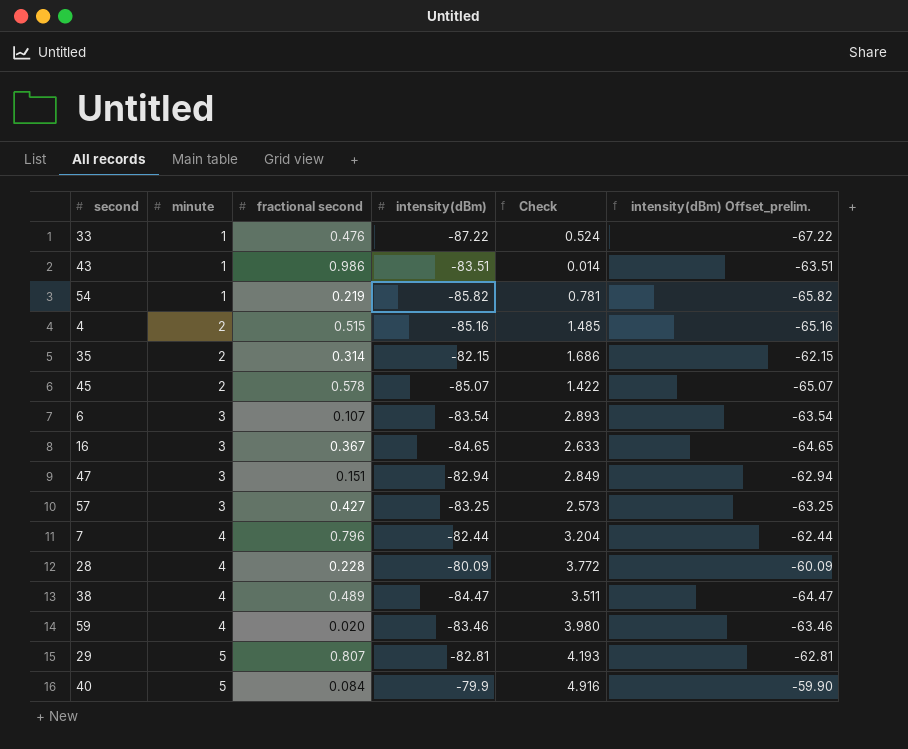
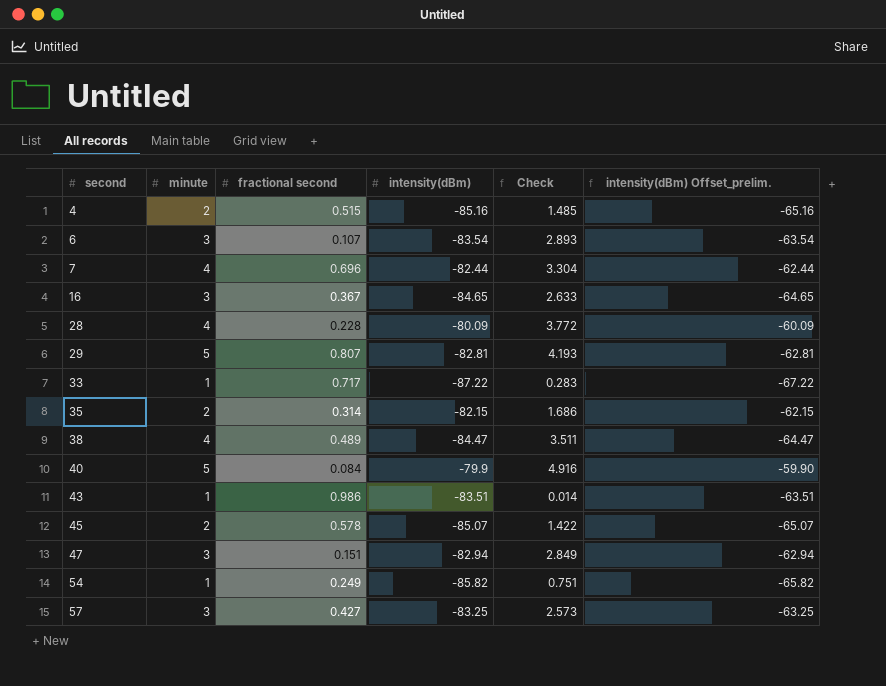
row order: minute ascending -> second ascending
row 59: 4 | 0.020 | -83.46 | 3.980 | -63.46 -> none
7 | fractional second: 0.796 -> 0.696
7 | Check: 3.204 -> 3.304
33 | fractional second: 0.476 -> 0.717
33 | Check: 0.524 -> 0.283
54 | fractional second: 0.219 -> 0.249
54 | Check: 0.781 -> 0.751

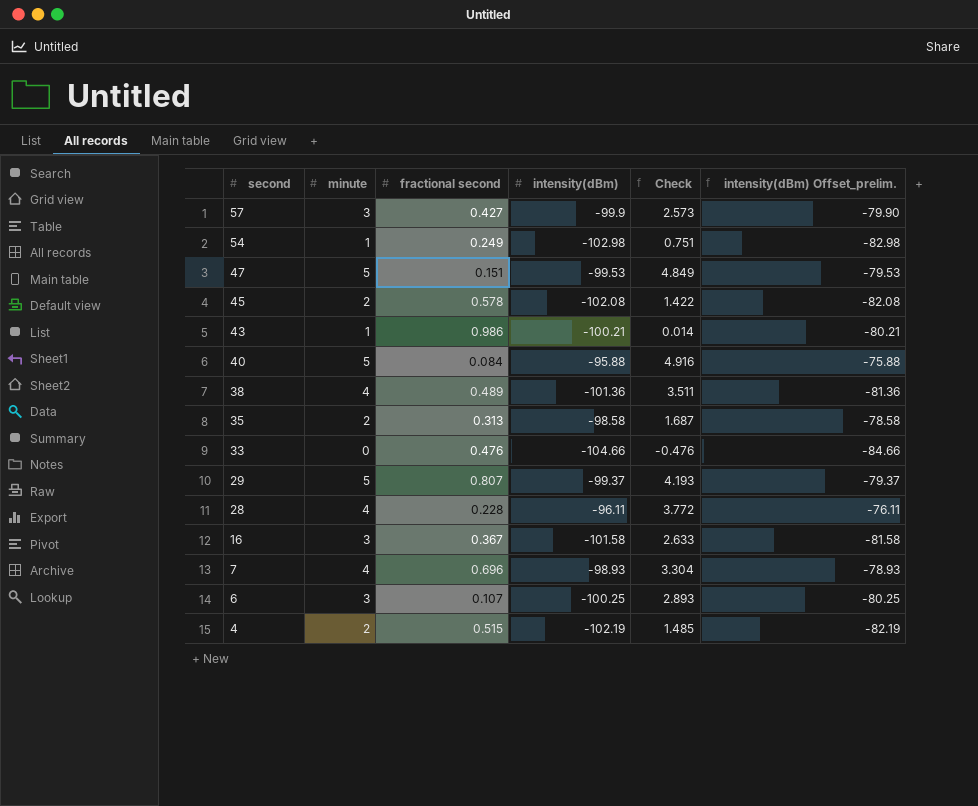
row order: second ascending -> second descending
57 | intensity(dBm): -83.25 -> -99.9
57 | intensity(dBm) Offset_prelim.: -63.25 -> -79.90
54 | intensity(dBm): -85.82 -> -102.98
54 | intensity(dBm) Offset_prelim.: -65.82 -> -82.98
47 | minute: 3 -> 5
47 | intensity(dBm): -82.94 -> -99.53
47 | Check: 2.849 -> 4.849
47 | intensity(dBm) Offset_prelim.: -62.94 -> -79.53
45 | intensity(dBm): -85.07 -> -102.08
45 | intensity(dBm) Offset_prelim.: -65.07 -> -82.08
43 | intensity(dBm): -83.51 -> -100.21
43 | intensity(dBm) Offset_prelim.: -63.51 -> -80.21
40 | intensity(dBm): -79.9 -> -95.88
40 | intensity(dBm) Offset_prelim.: -59.90 -> -75.88
38 | intensity(dBm): -84.47 -> -101.36
38 | intensity(dBm) Offset_prelim.: -64.47 -> -81.36
35 | fractional second: 0.314 -> 0.313
35 | intensity(dBm): -82.15 -> -98.58
35 | Check: 1.686 -> 1.687
35 | intensity(dBm) Offset_prelim.: -62.15 -> -78.58
33 | minute: 1 -> 0
33 | fractional second: 0.717 -> 0.476
33 | intensity(dBm): -87.22 -> -104.66
33 | Check: 0.283 -> -0.476
33 | intensity(dBm) Offset_prelim.: -67.22 -> -84.66
29 | intensity(dBm): -82.81 -> -99.37
29 | intensity(dBm) Offset_prelim.: -62.81 -> -79.37
28 | intensity(dBm): -80.09 -> -96.11
28 | intensity(dBm) Offset_prelim.: -60.09 -> -76.11
16 | intensity(dBm): -84.65 -> -101.58
16 | intensity(dBm) Offset_prelim.: -64.65 -> -81.58
7 | intensity(dBm): -82.44 -> -98.93
7 | intensity(dBm) Offset_prelim.: -62.44 -> -78.93
6 | intensity(dBm): -83.54 -> -100.25
6 | intensity(dBm) Offset_prelim.: -63.54 -> -80.25
4 | intensity(dBm): -85.16 -> -102.19
4 | intensity(dBm) Offset_prelim.: -65.16 -> -82.19

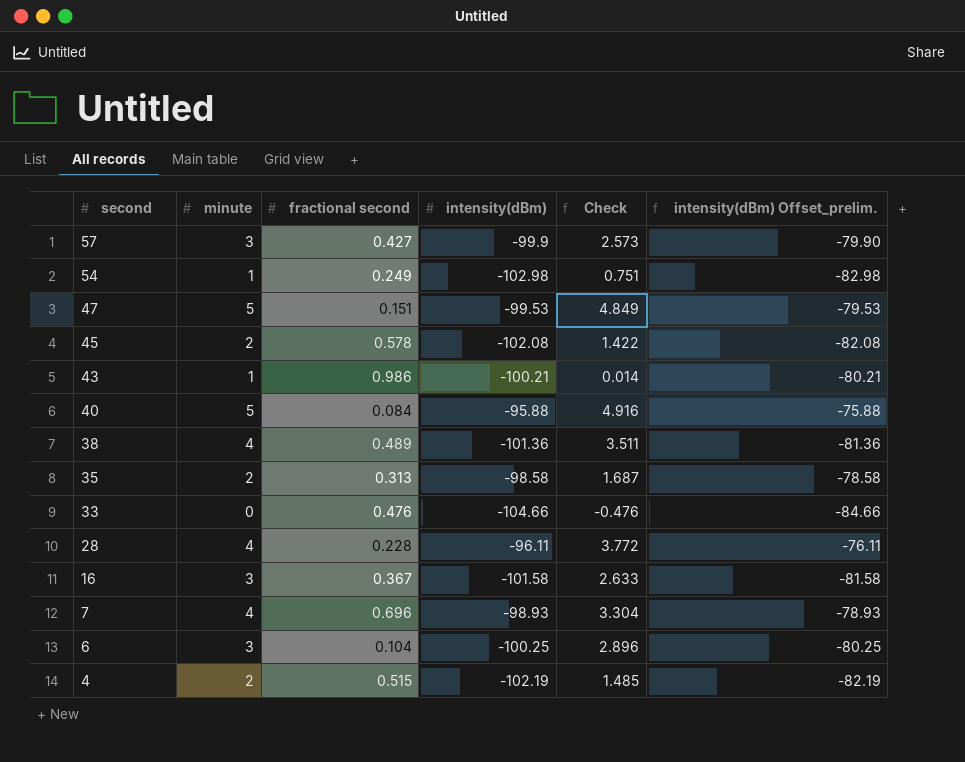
row 29: 5 | 0.807 | -99.37 | 4.193 | -79.37 -> none
6 | fractional second: 0.107 -> 0.104
6 | Check: 2.893 -> 2.896

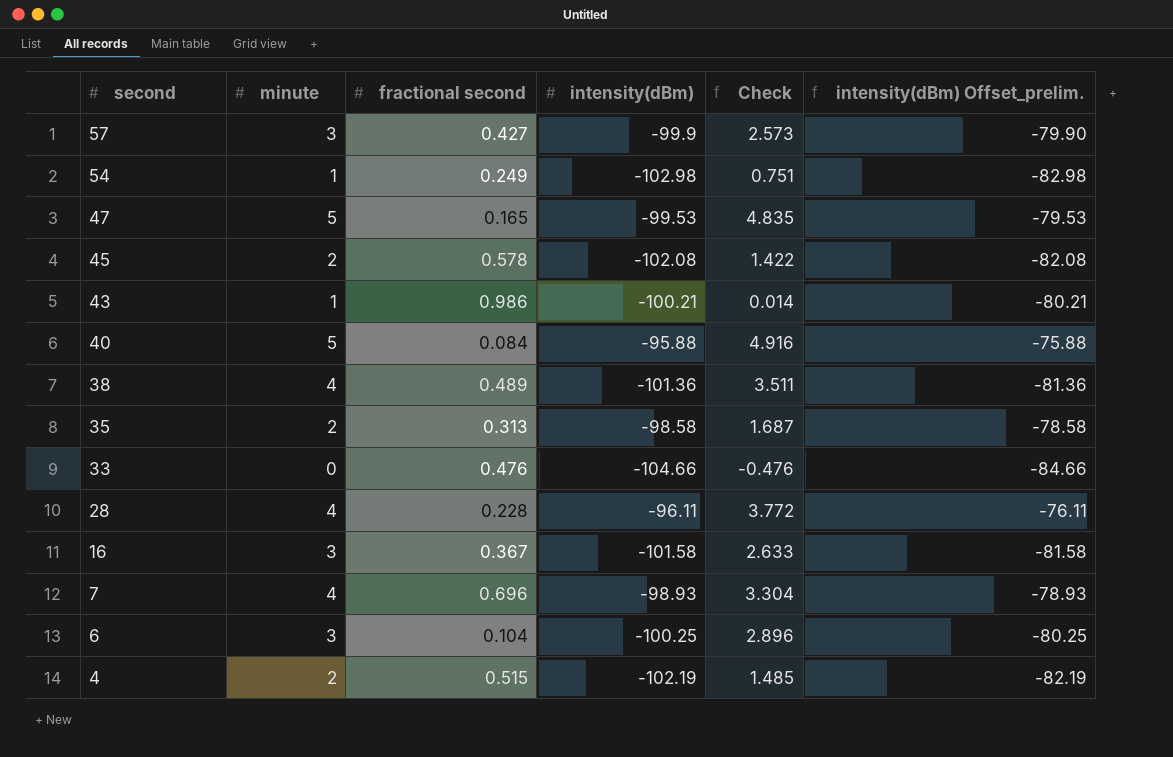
47 | fractional second: 0.151 -> 0.165
47 | Check: 4.849 -> 4.835

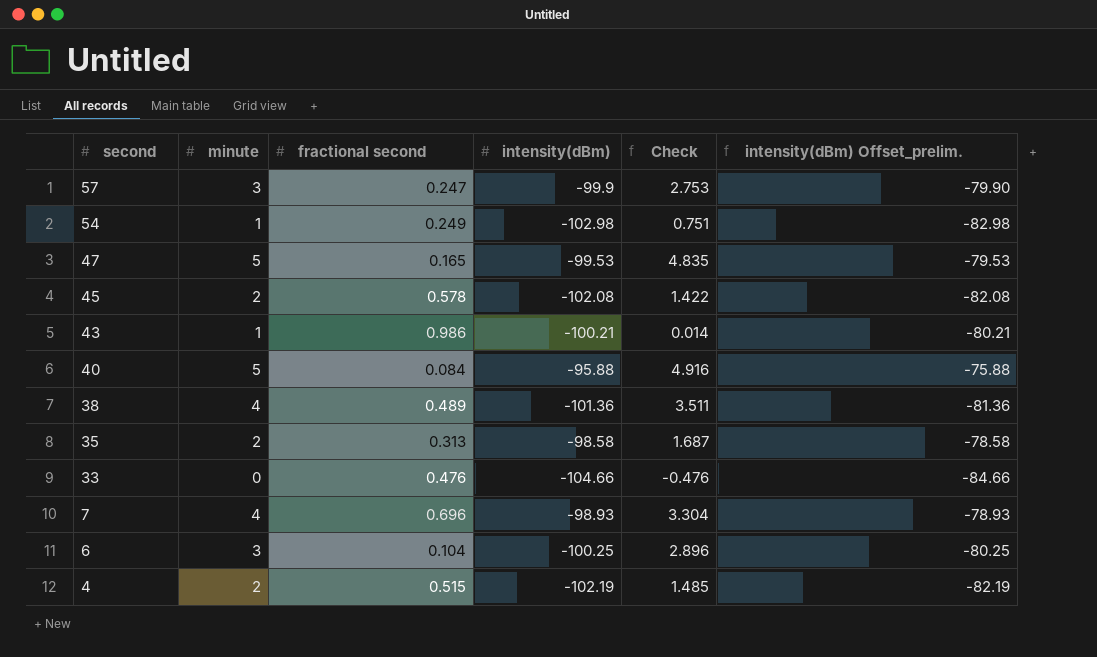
row 28: 4 | 0.228 | -96.11 | 3.772 | -76.11 -> none
row 16: 3 | 0.367 | -101.58 | 2.633 | -81.58 -> none
57 | fractional second: 0.427 -> 0.247
57 | Check: 2.573 -> 2.753

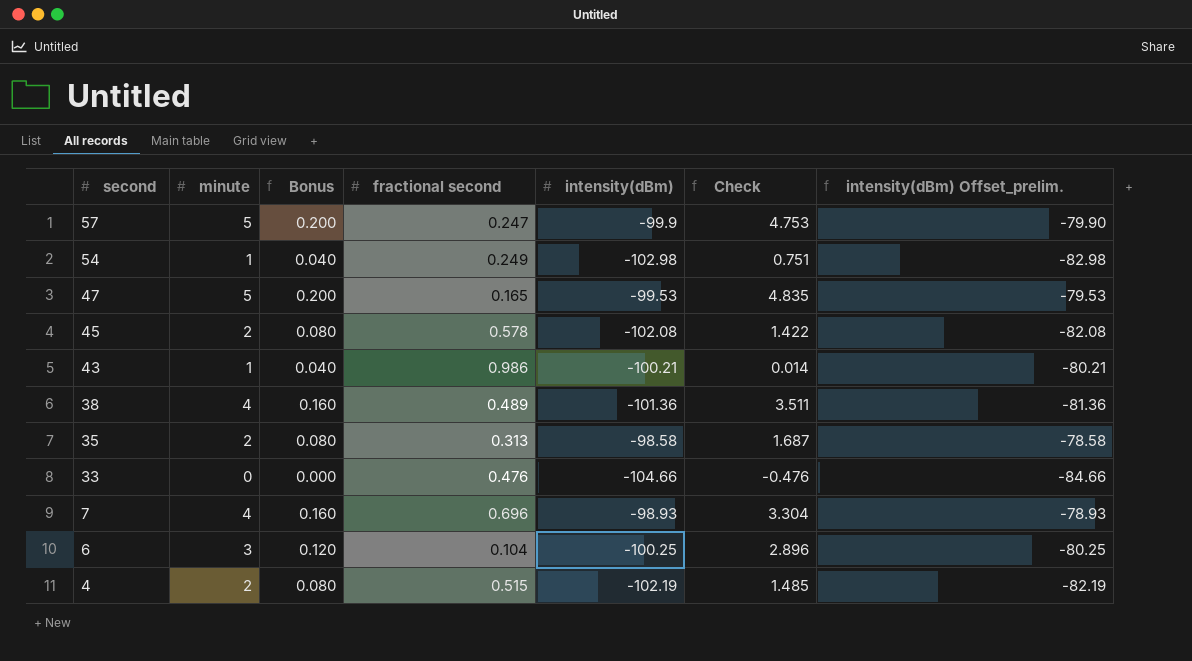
column Bonus | formula: none -> [minute] * 0.04
row 40: 5 | 0.084 | -95.88 | 4.916 | -75.88 -> none
57 | minute: 3 -> 5
57 | Check: 2.753 -> 4.753

